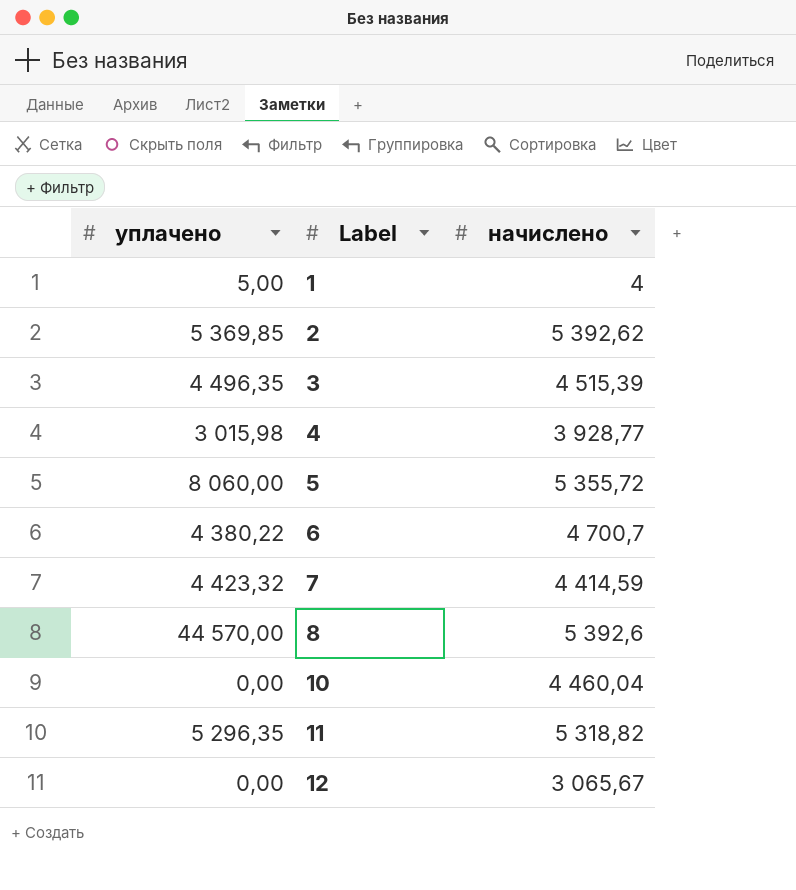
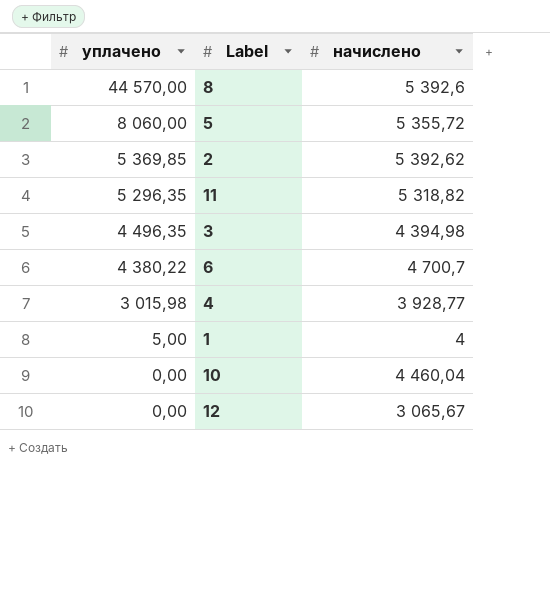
row order: Label ascending -> уплачено descending
row 7: 4 423,32 | 4 414,59 -> none
3 | начислено: 4 515,39 -> 4 394,98

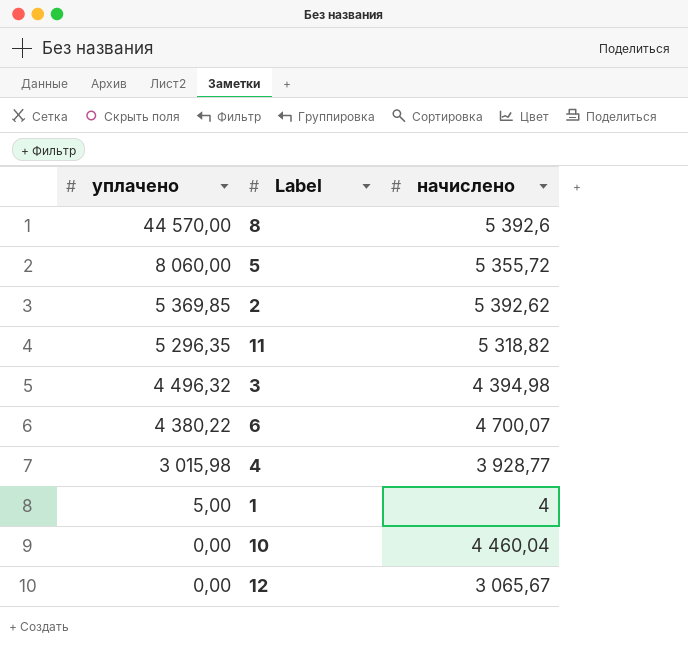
3 | уплачено: 4 496,35 -> 4 496,32
6 | начислено: 4 700,7 -> 4 700,07

